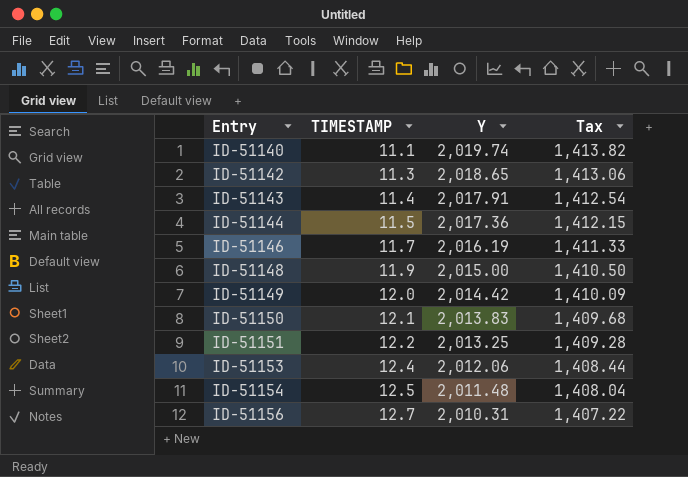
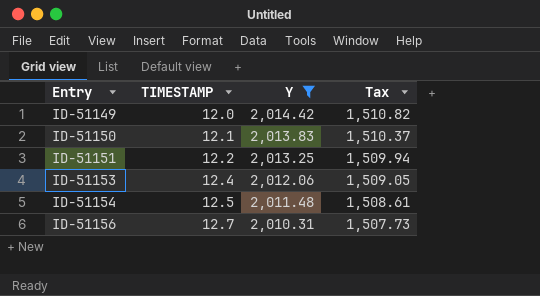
filter: none -> Y <= 2,014.42
column Tax | formula: [Y] * 0.7 -> [Y] * 0.75

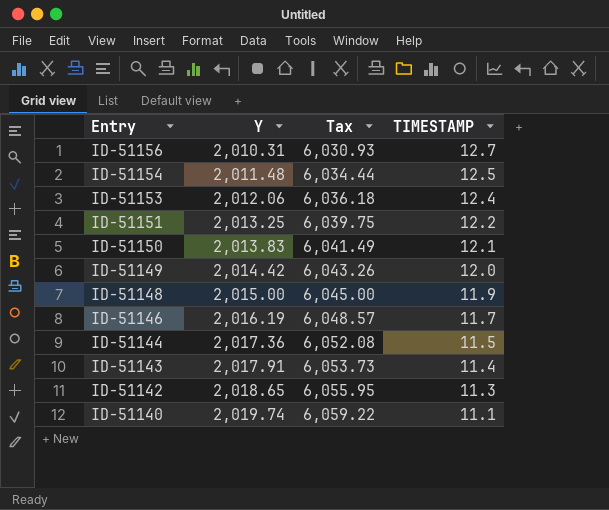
filter: Y <= 2,014.42 -> none
row order: Entry ascending -> Entry descending
column Tax | formula: [Y] * 0.75 -> [Y] * 3
column TIMESTAMP | position: 2 -> 4

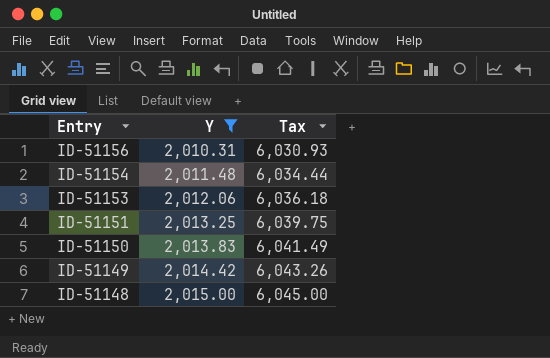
filter: none -> Y <= 2,015.00
column TIMESTAMP | position: 4 -> none

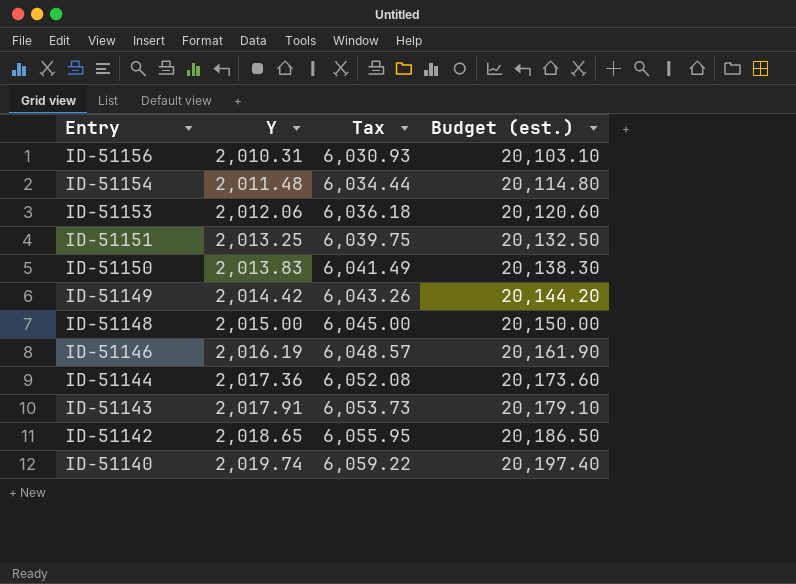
filter: Y <= 2,015.00 -> none
column Budget (est.) | formula: none -> [Y] * 10

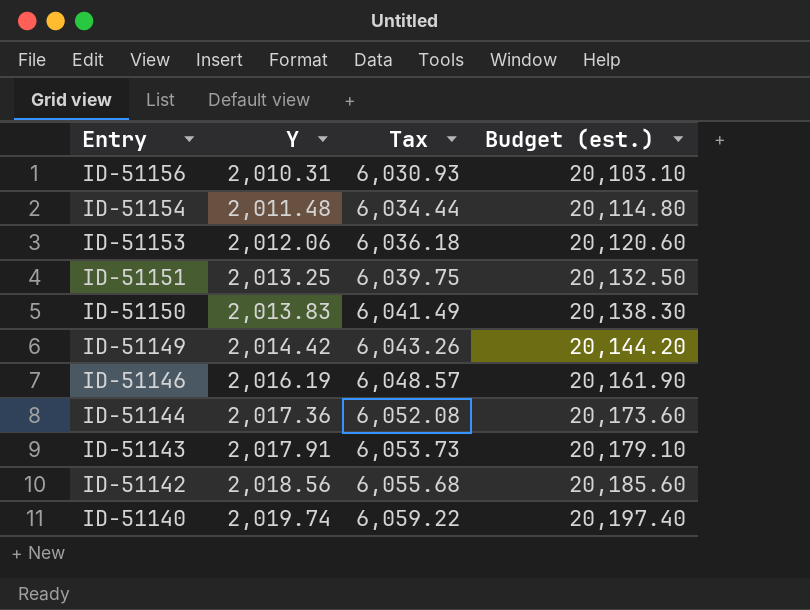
row ID-51148: 2,015.00 | 6,045.00 | 20,150.00 -> none
ID-51142 | Y: 2,018.65 -> 2,018.56
ID-51142 | Tax: 6,055.95 -> 6,055.68
ID-51142 | Budget (est.): 20,186.50 -> 20,185.60

